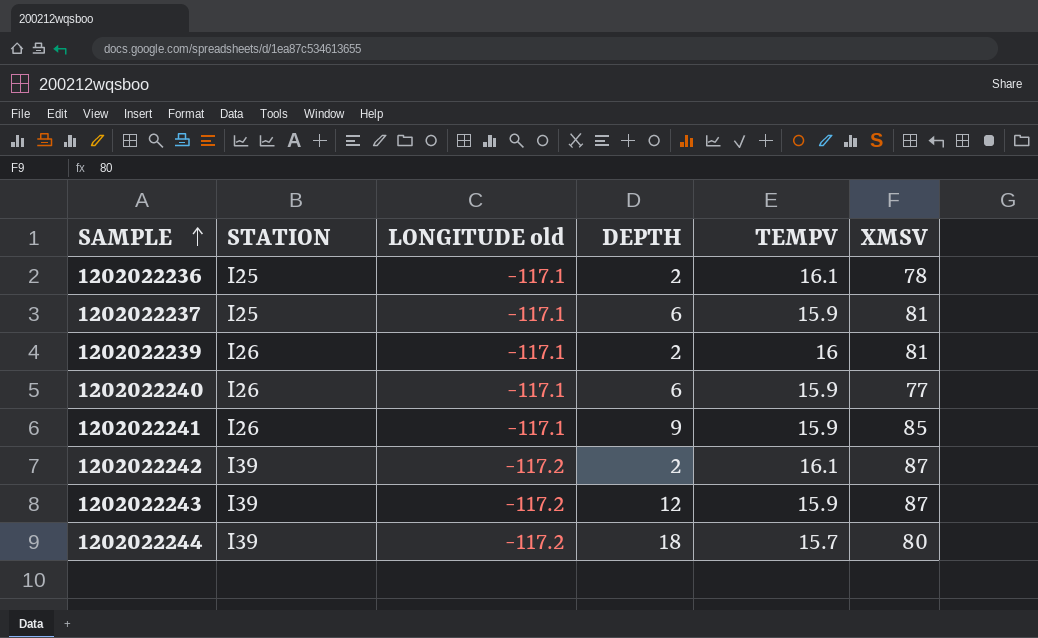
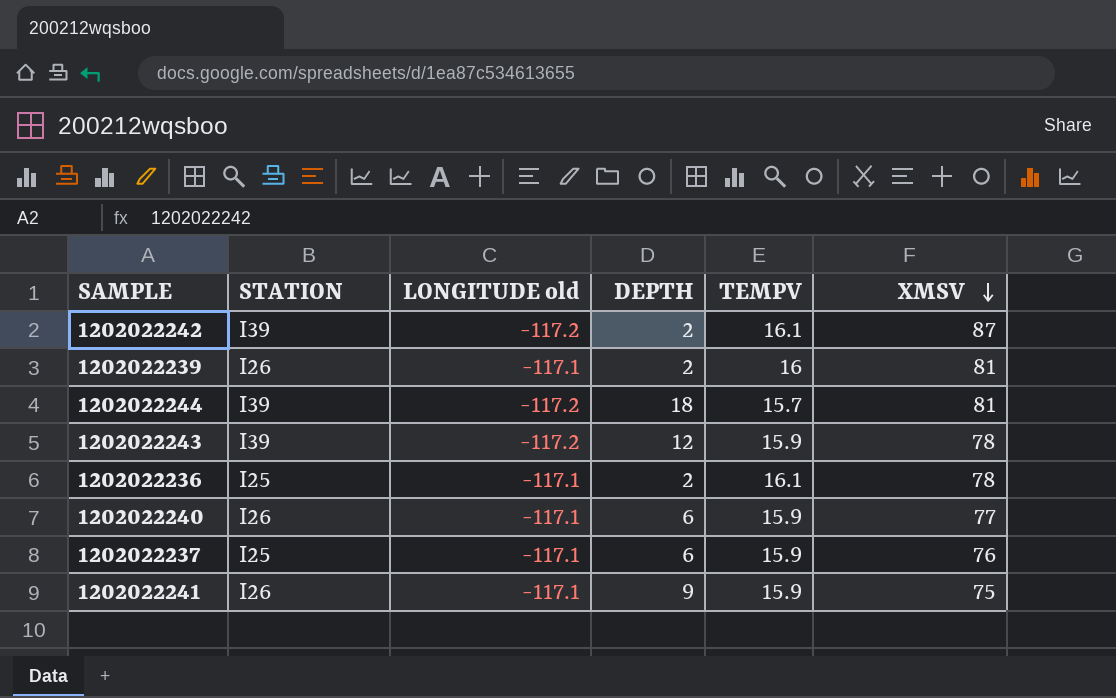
row order: SAMPLE ascending -> XMSV descending
1202022244 | XMSV: 80 -> 81
1202022243 | XMSV: 87 -> 78
1202022237 | XMSV: 81 -> 76
1202022241 | XMSV: 85 -> 75

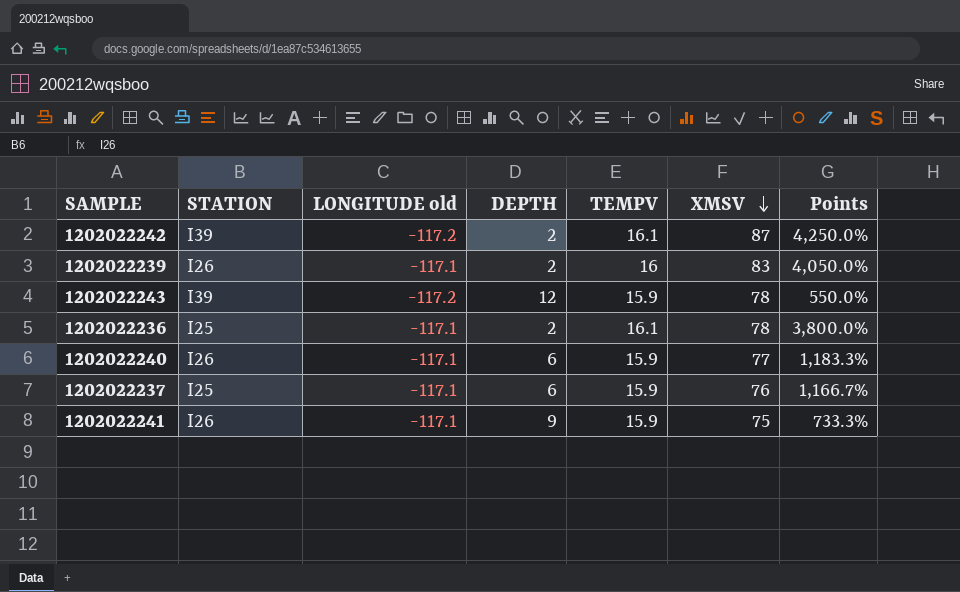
column Points | formula: none -> ([XMSV] - [DEPTH]) / [DEPTH]
row 1202022244: I39 | -117.2 | 18 | 15.7 | 81 -> none
1202022239 | XMSV: 81 -> 83

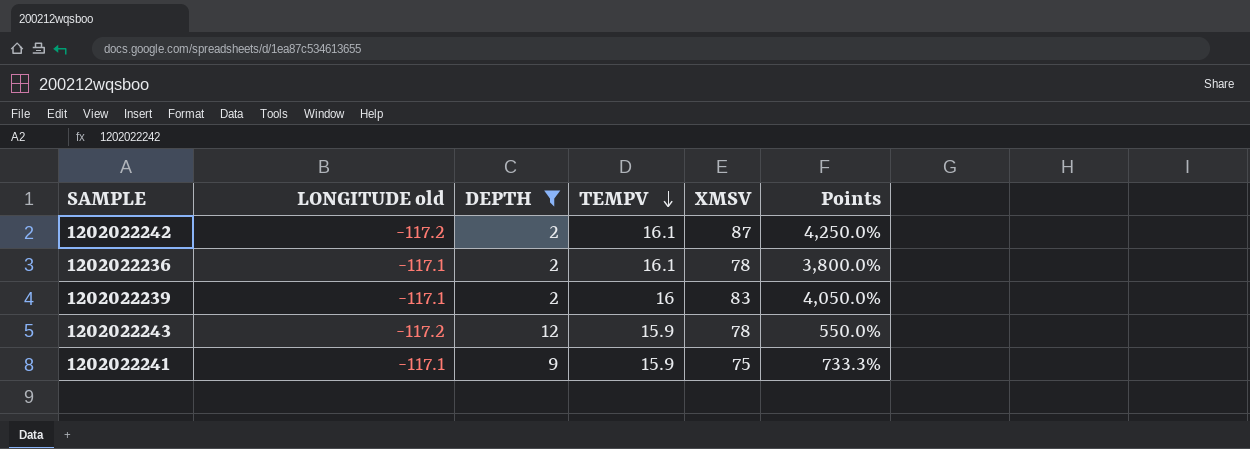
filter: none -> DEPTH != 6
row order: XMSV descending -> TEMPV descending
column STATION | position: 2 -> none

